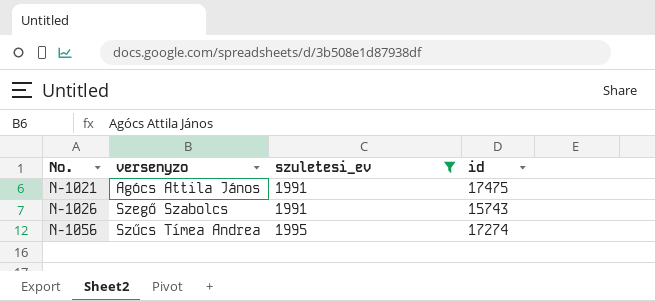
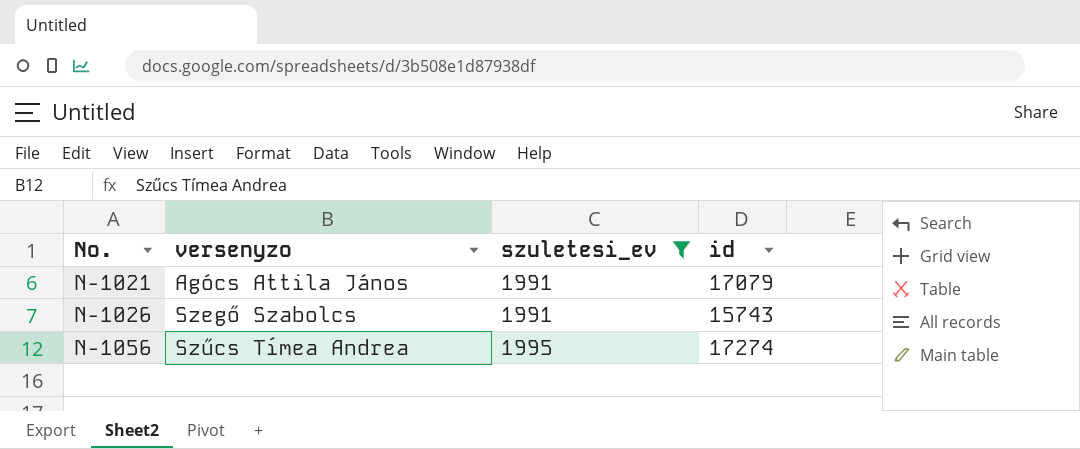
N-1021 | id: 17475 -> 17079

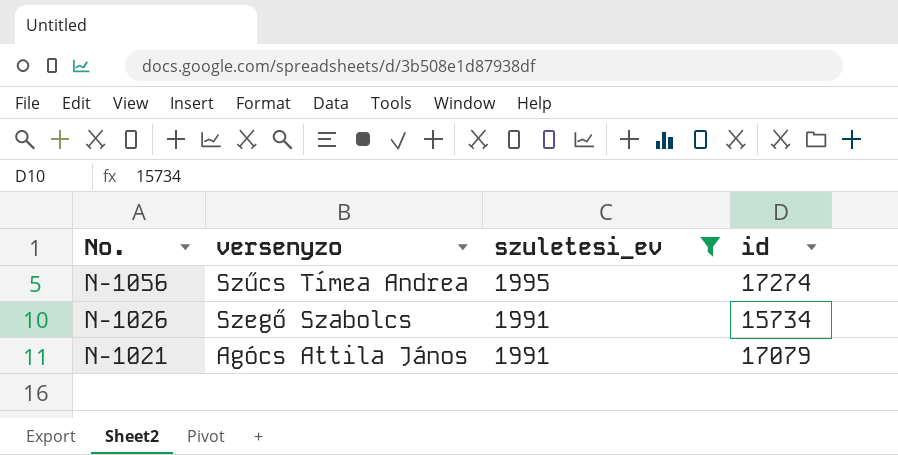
row order: No. ascending -> No. descending
N-1026 | id: 15743 -> 15734

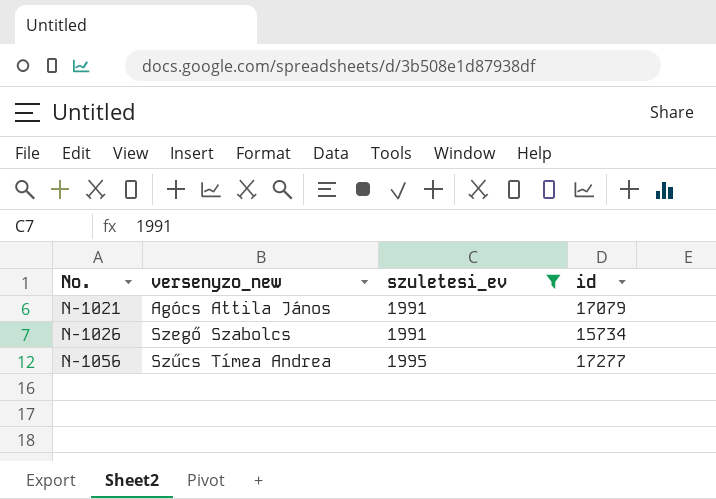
row order: No. descending -> No. ascending
column name: versenyzo -> versenyzo_new
N-1056 | id: 17274 -> 17277

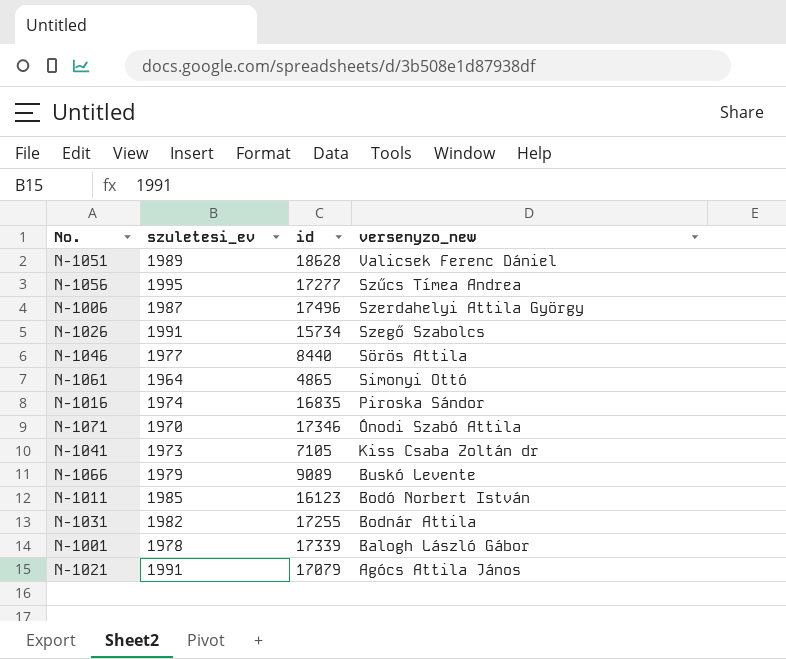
filter: szuletesi_ev >= 1991 -> none
row order: No. ascending -> versenyzo_new descending
column versenyzo_new | position: 2 -> 4

